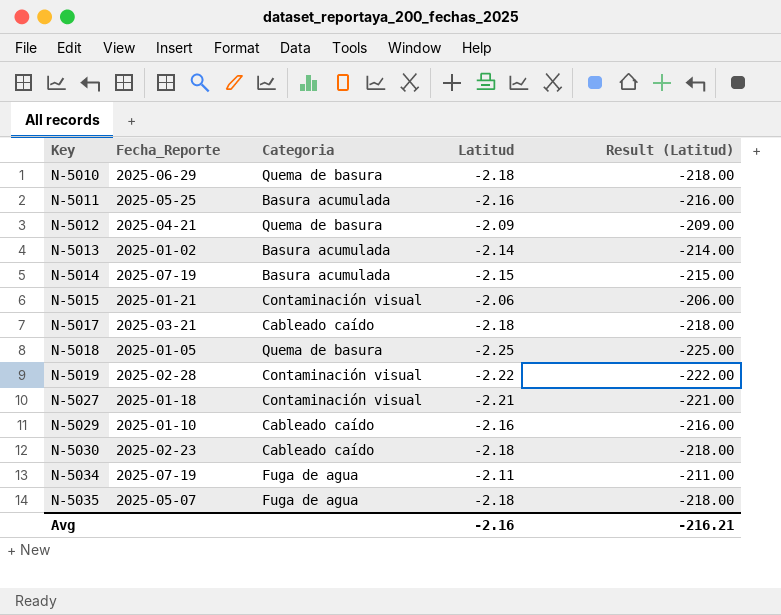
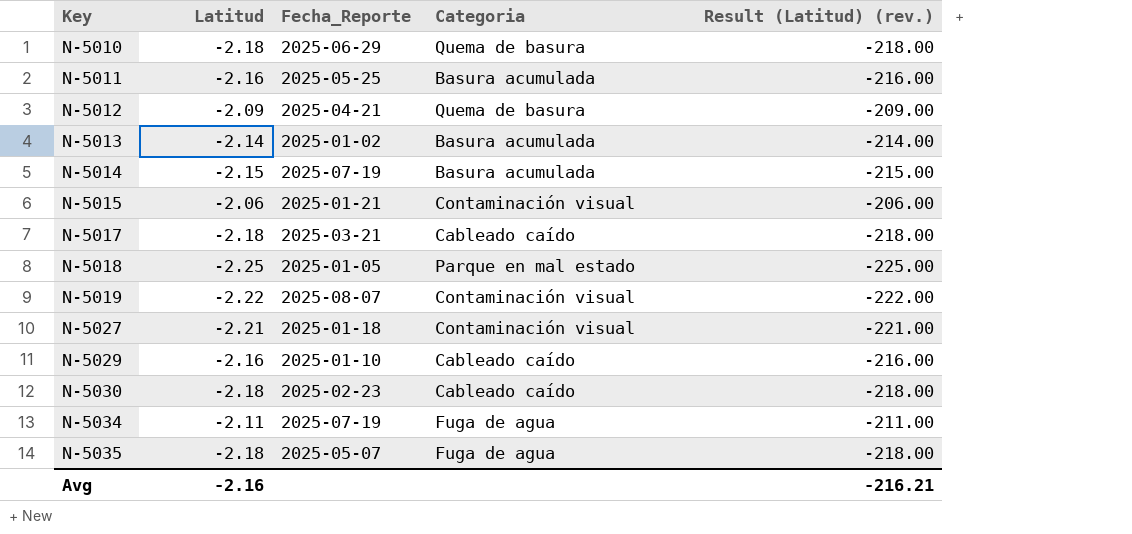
column Latitud | position: 4 -> 2
column name: Result (Latitud) -> Result (Latitud) (rev.)
N-5018 | Categoria: Quema de basura -> Parque en mal estado
N-5019 | Fecha_Reporte: 2025-02-28 -> 2025-08-07

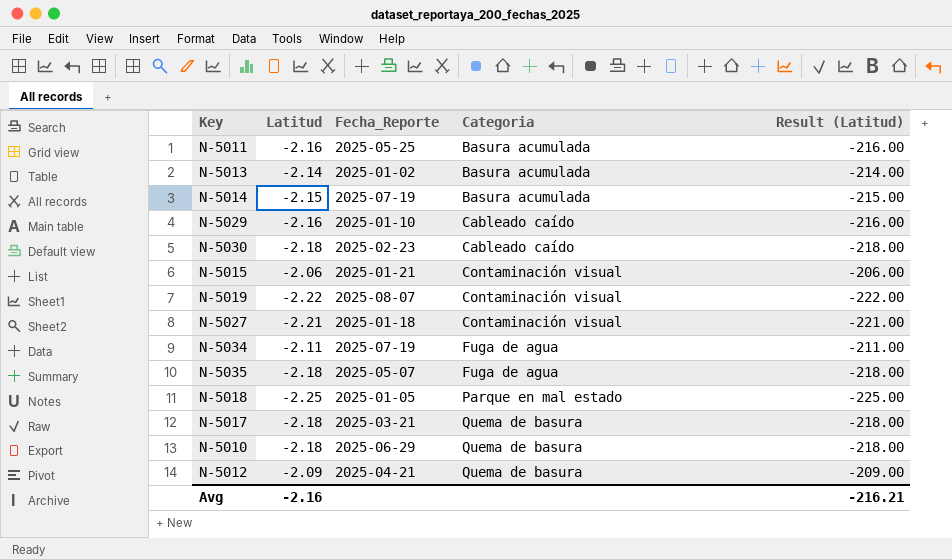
row order: Key ascending -> Categoria ascending
column name: Result (Latitud) (rev.) -> Result (Latitud)
N-5017 | Categoria: Cableado caído -> Quema de basura

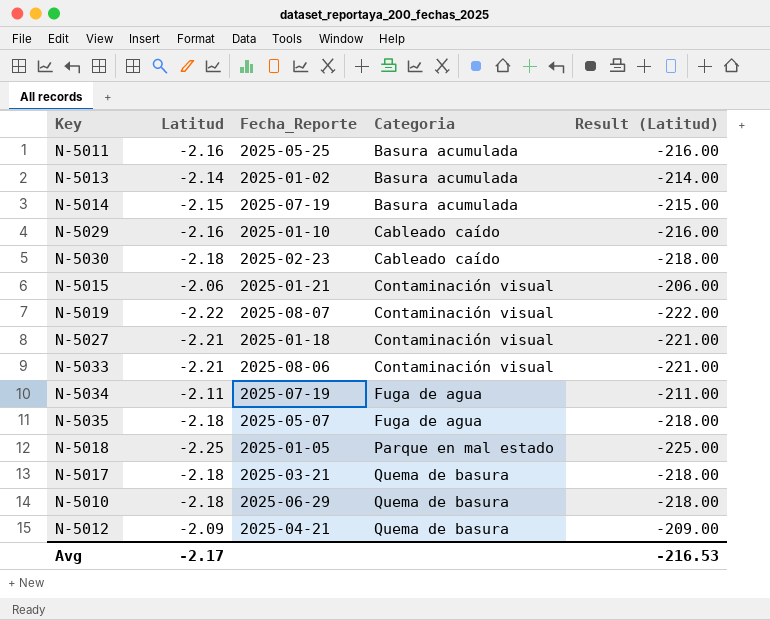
row N-5033: none -> -2.21 | 2025-08-06 | Contaminación visual | -221.00
Avg | Latitud: -2.16 -> -2.17
Avg | Result (Latitud): -216.21 -> -216.53

